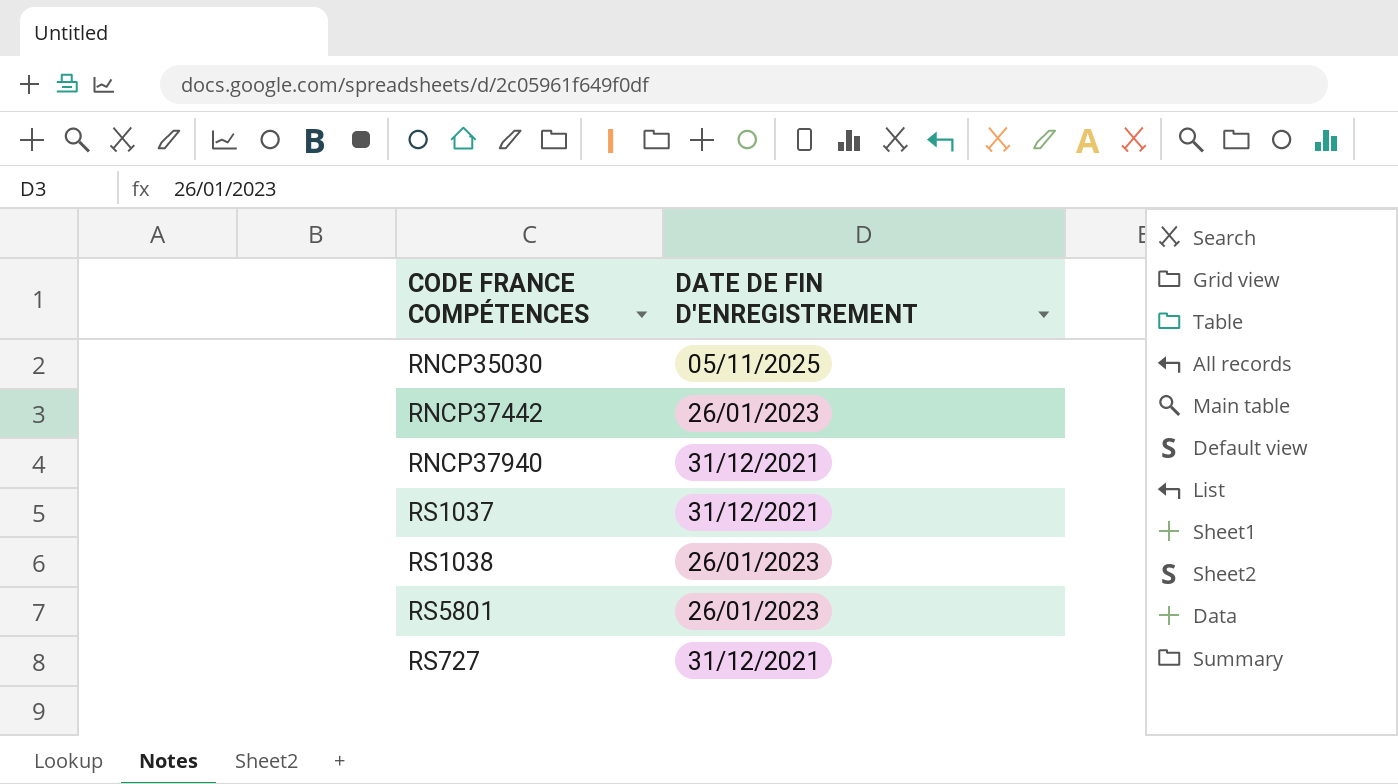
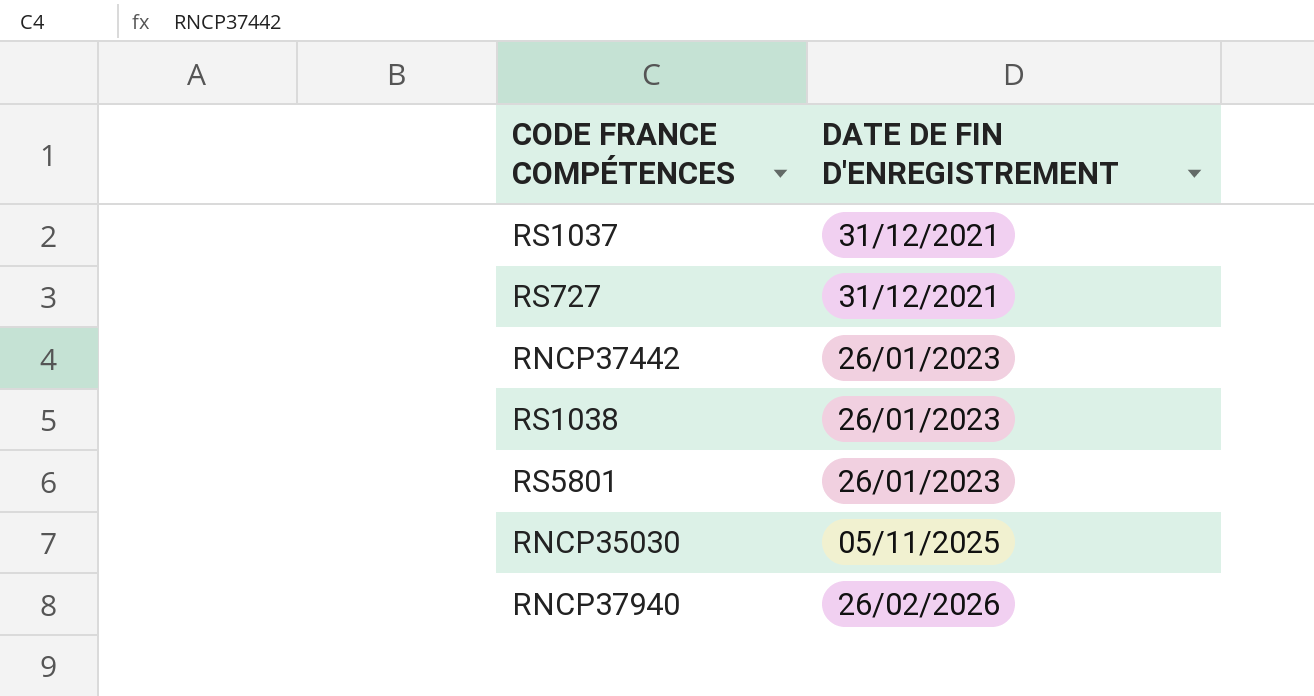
row order: none -> DATE DE FIN D'ENREGISTREMENT ascending
RNCP37940 | DATE DE FIN D'ENREGISTREMENT: 31/12/2021 -> 26/02/2026

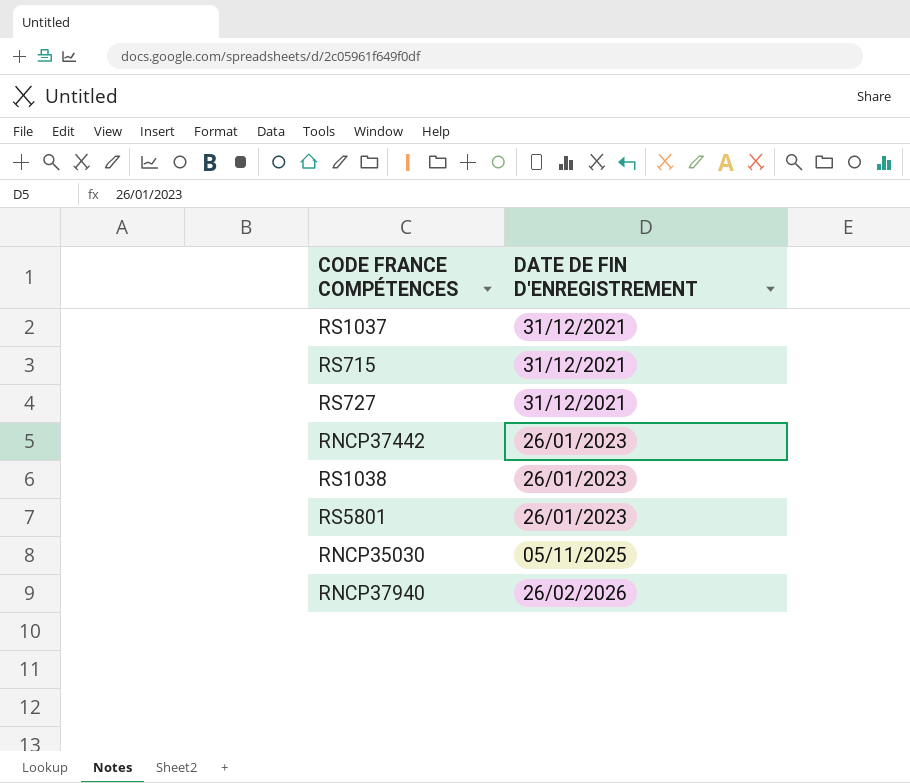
row RS715: none -> 31/12/2021

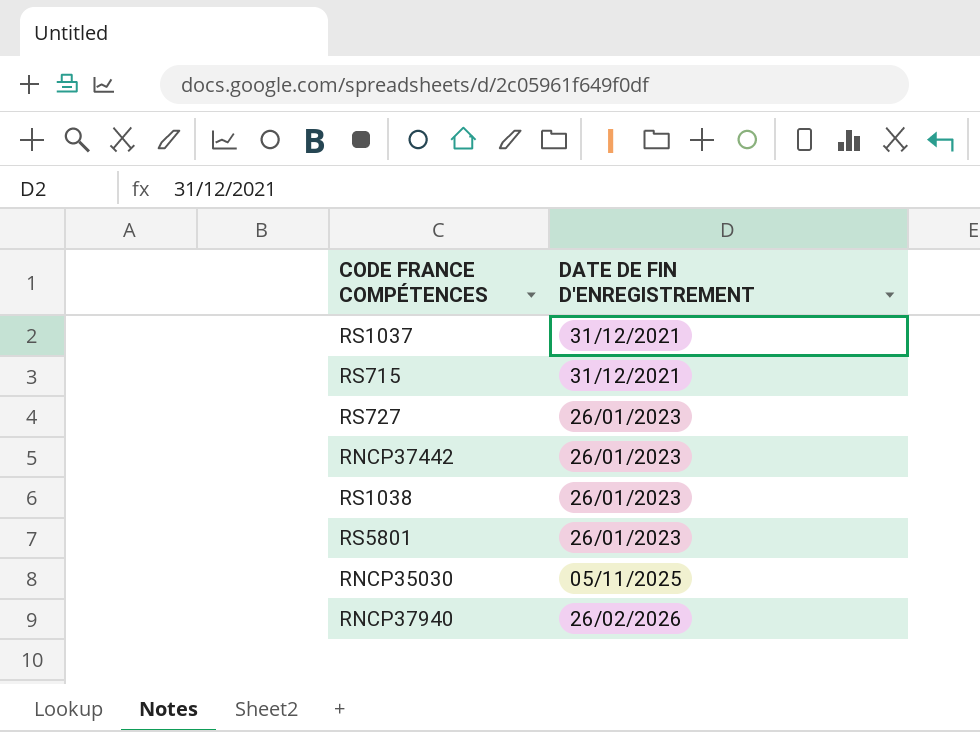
RS727 | DATE DE FIN D'ENREGISTREMENT: 31/12/2021 -> 26/01/2023

